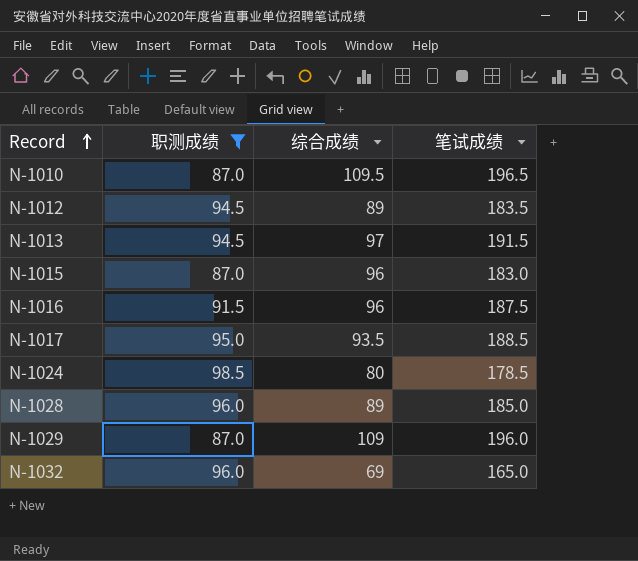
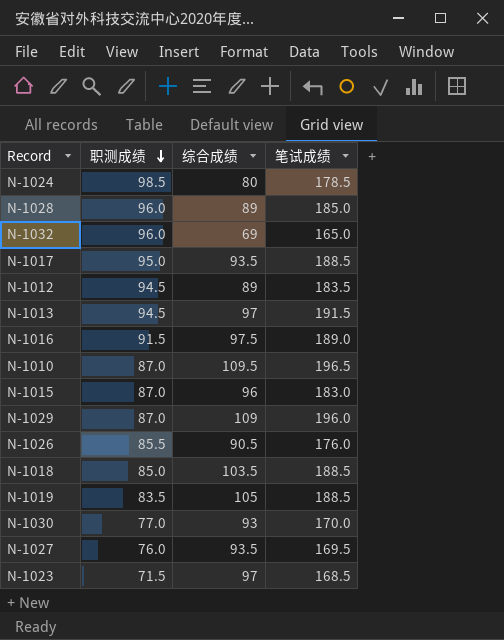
filter: 职测成绩 >= 87.0 -> none
row order: Record ascending -> 职测成绩 descending
N-1016 | 综合成绩: 96 -> 97.5
N-1016 | 笔试成绩: 187.5 -> 189.0

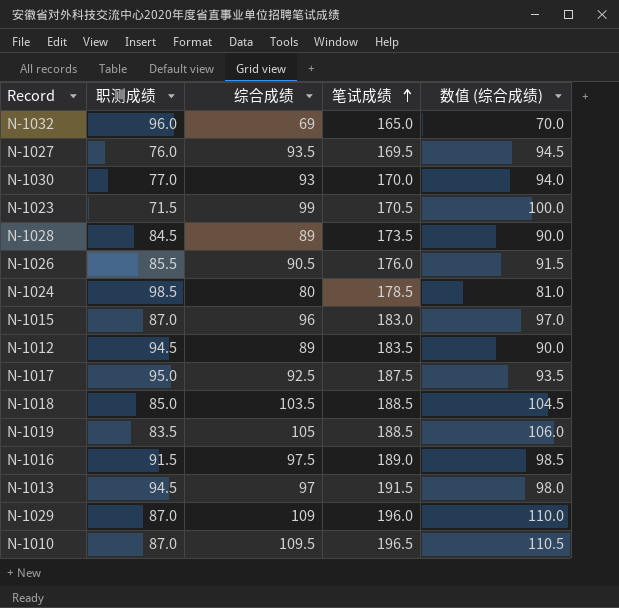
row order: 职测成绩 descending -> 笔试成绩 ascending
column 数值 (综合成绩) | formula: none -> [综合成绩] + 1
N-1023 | 综合成绩: 97 -> 99
N-1023 | 笔试成绩: 168.5 -> 170.5
N-1028 | 职测成绩: 96.0 -> 84.5
N-1028 | 笔试成绩: 185.0 -> 173.5
N-1017 | 综合成绩: 93.5 -> 92.5
N-1017 | 笔试成绩: 188.5 -> 187.5

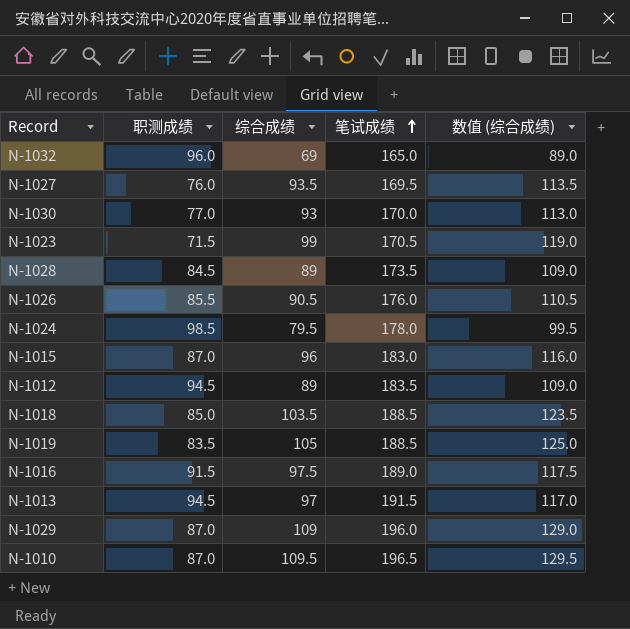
column 数值 (综合成绩) | formula: [综合成绩] + 1 -> [综合成绩] + 20
row N-1017: 95.0 | 92.5 | 187.5 | 93.5 -> none
N-1024 | 综合成绩: 80 -> 79.5
N-1024 | 笔试成绩: 178.5 -> 178.0

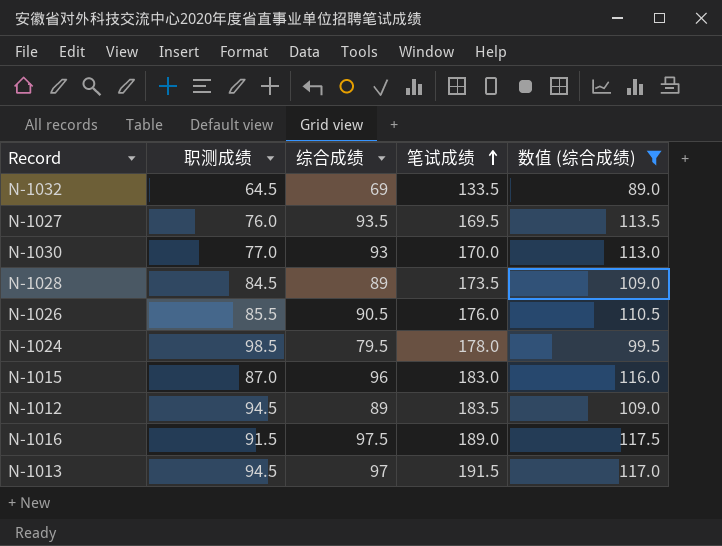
filter: none -> 数值 (综合成绩) <= 117.5
N-1032 | 职测成绩: 96.0 -> 64.5
N-1032 | 笔试成绩: 165.0 -> 133.5

